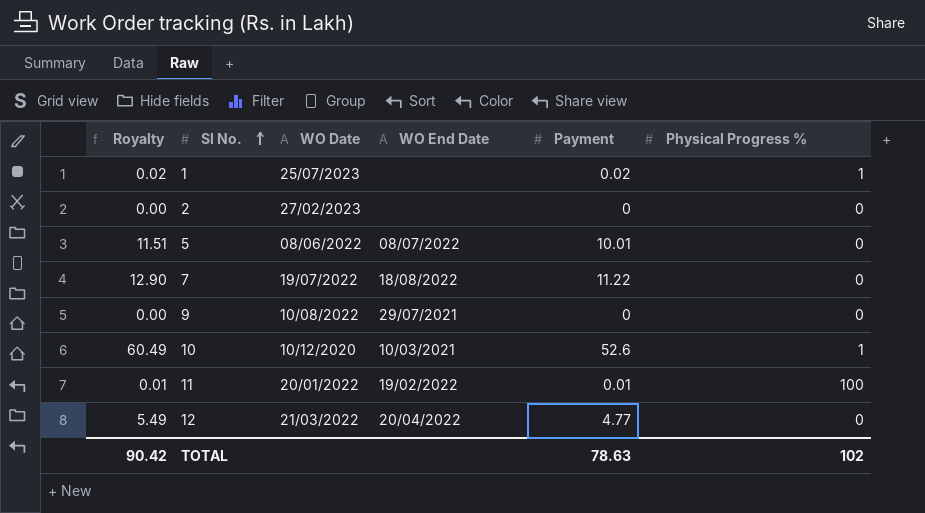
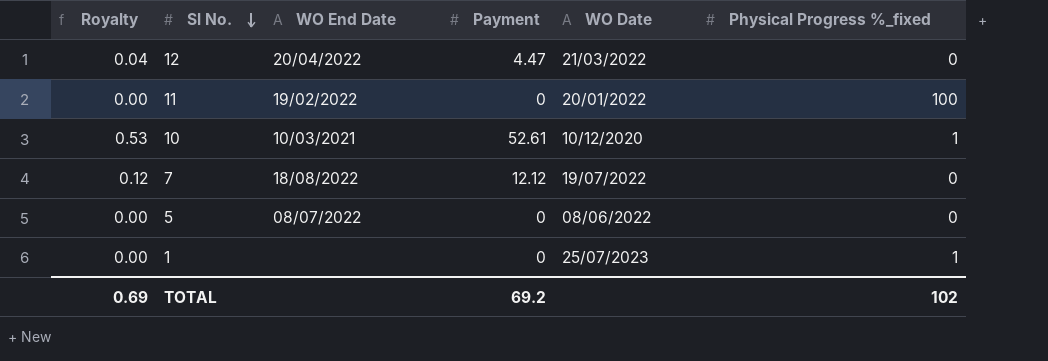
row order: Sl No. ascending -> Sl No. descending
column Royalty | formula: [Payment] * 1.15 -> [Payment] * 0.01
column WO Date | position: 3 -> 5
column name: Physical Progress % -> Physical Progress %_fixed
row 2: 0.00 | 27/02/2023 | none | 0 | 0 -> none
row 9: 0.00 | 10/08/2022 | 29/07/2021 | 0 | 0 -> none
12 | Payment: 4.77 -> 4.47
11 | Payment: 0.01 -> 0
10 | Payment: 52.6 -> 52.61
7 | Payment: 11.22 -> 12.12
5 | Payment: 10.01 -> 0
1 | Payment: 0.02 -> 0
TOTAL | Royalty: 90.42 -> 0.69
TOTAL | Payment: 78.63 -> 69.2

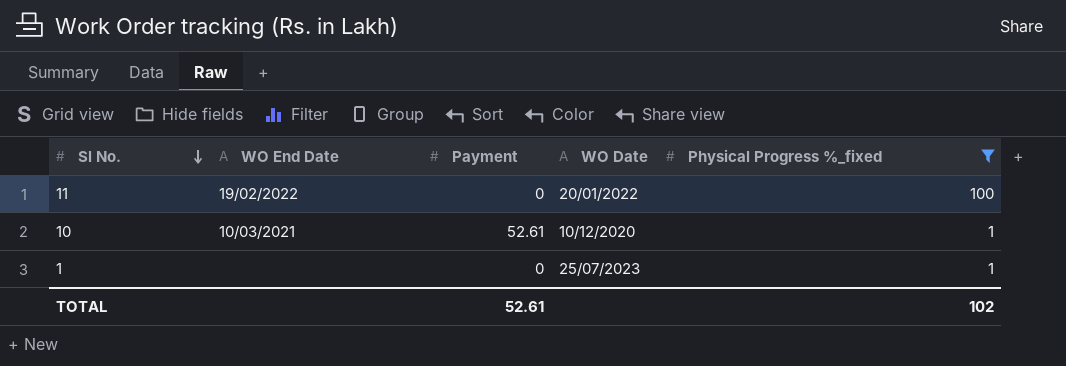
filter: none -> Physical Progress %_fixed != 0
column Royalty | formula: [Payment] * 0.01 -> none
TOTAL | Payment: 69.2 -> 52.61

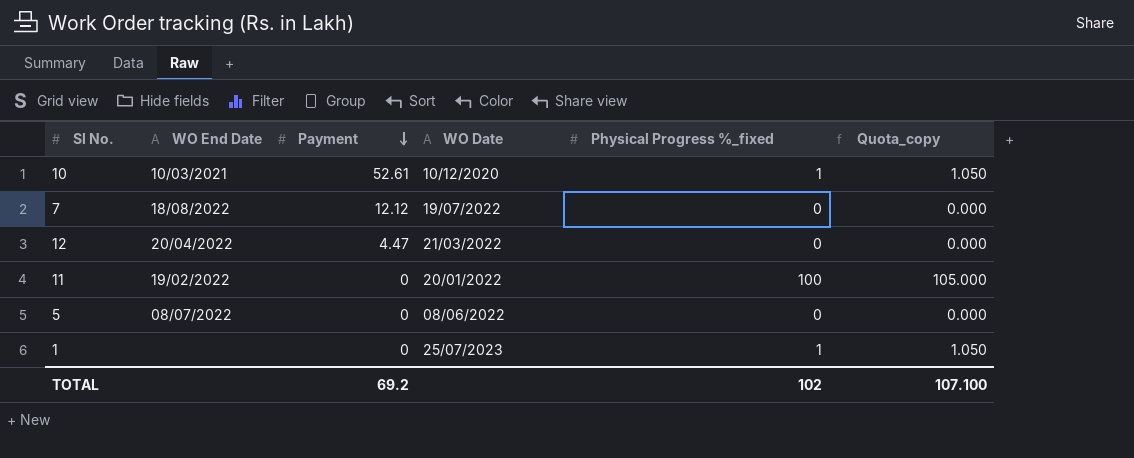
filter: Physical Progress %_fixed != 0 -> none
row order: Sl No. descending -> Payment descending
column Quota_copy | formula: none -> [Physical Progress %_fixed] * 1.05
TOTAL | Payment: 52.61 -> 69.2

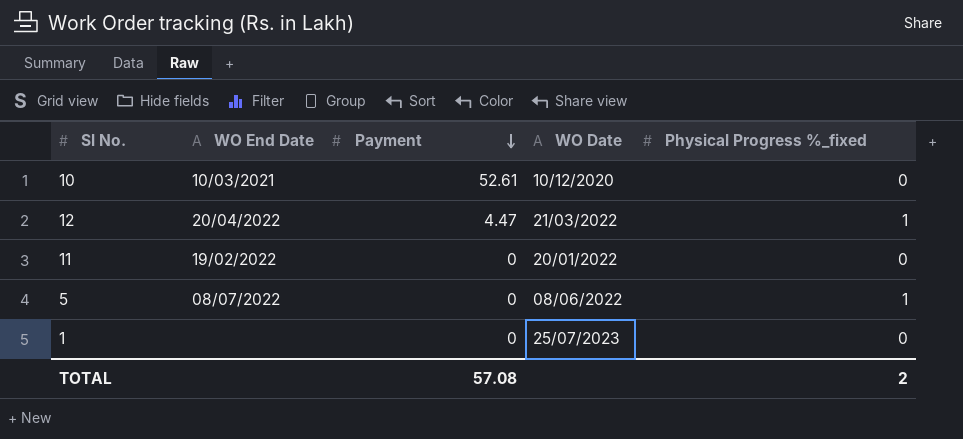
column Quota_copy | formula: [Physical Progress %_fixed] * 1.05 -> none
row 7: 18/08/2022 | 12.12 | 19/07/2022 | 0 | 0.000 -> none
10 | Physical Progress %_fixed: 1 -> 0
12 | Physical Progress %_fixed: 0 -> 1
11 | Physical Progress %_fixed: 100 -> 0
5 | Physical Progress %_fixed: 0 -> 1
1 | Physical Progress %_fixed: 1 -> 0
TOTAL | Payment: 69.2 -> 57.08
TOTAL | Physical Progress %_fixed: 102 -> 2

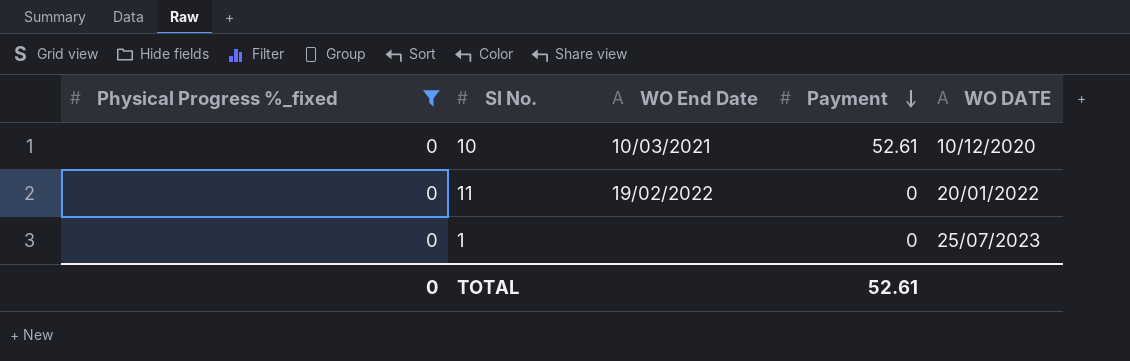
filter: none -> Physical Progress %_fixed = 0
column Physical Progress %_fixed | position: 5 -> 1
column name: WO Date -> WO DATE
TOTAL | Physical Progress %_fixed: 2 -> 0
TOTAL | Payment: 57.08 -> 52.61

